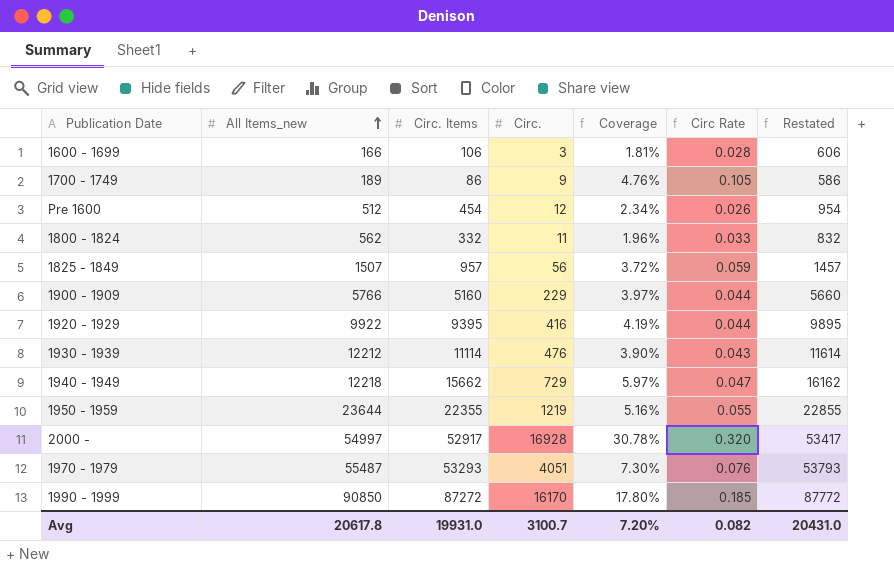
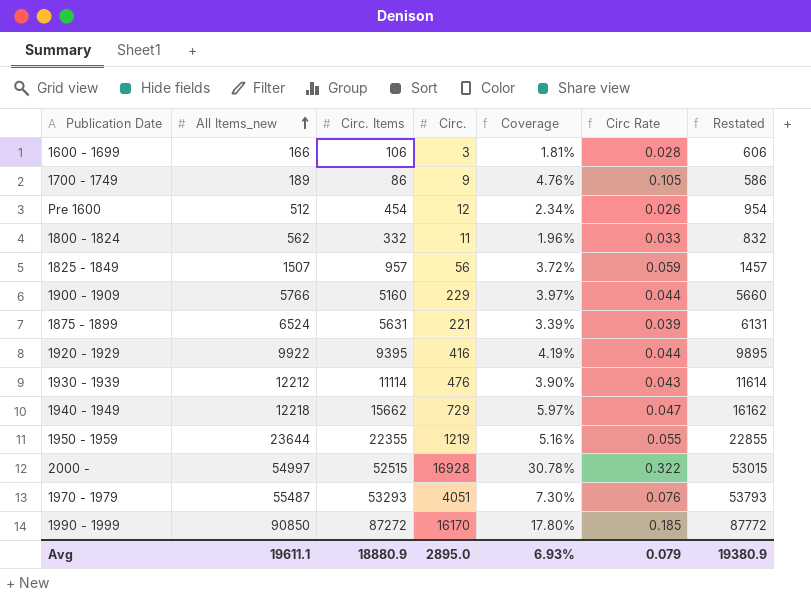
row 1875 - 1899: none -> 6524 | 5631 | 221 | 3.39% | 0.039 | 6131
2000 - | Circ. Items: 52917 -> 52515
2000 - | Circ Rate: 0.320 -> 0.322
2000 - | Restated: 53417 -> 53015
Avg | All Items_new: 20617.8 -> 19611.1
Avg | Circ. Items: 19931.0 -> 18880.9
Avg | Circ.: 3100.7 -> 2895.0
Avg | Coverage: 7.20% -> 6.93%
Avg | Circ Rate: 0.082 -> 0.079
Avg | Restated: 20431.0 -> 19380.9

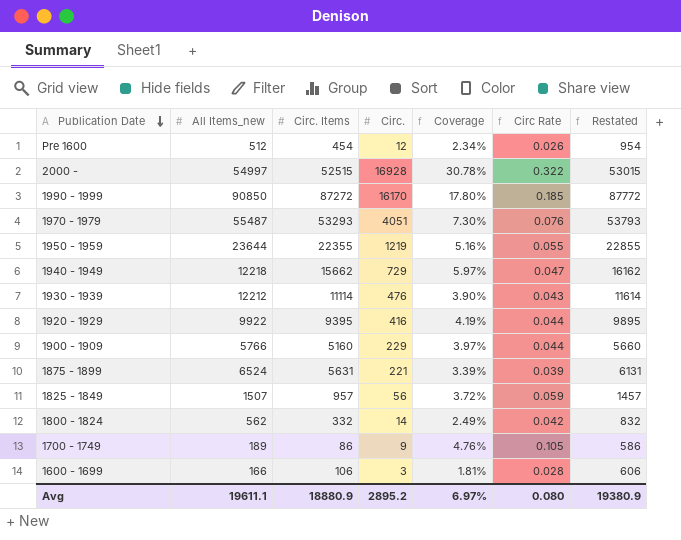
row order: All Items_new ascending -> Publication Date descending
1800 - 1824 | Circ.: 11 -> 14
1800 - 1824 | Coverage: 1.96% -> 2.49%
1800 - 1824 | Circ Rate: 0.033 -> 0.042
Avg | Circ.: 2895.0 -> 2895.2
Avg | Coverage: 6.93% -> 6.97%
Avg | Circ Rate: 0.079 -> 0.080

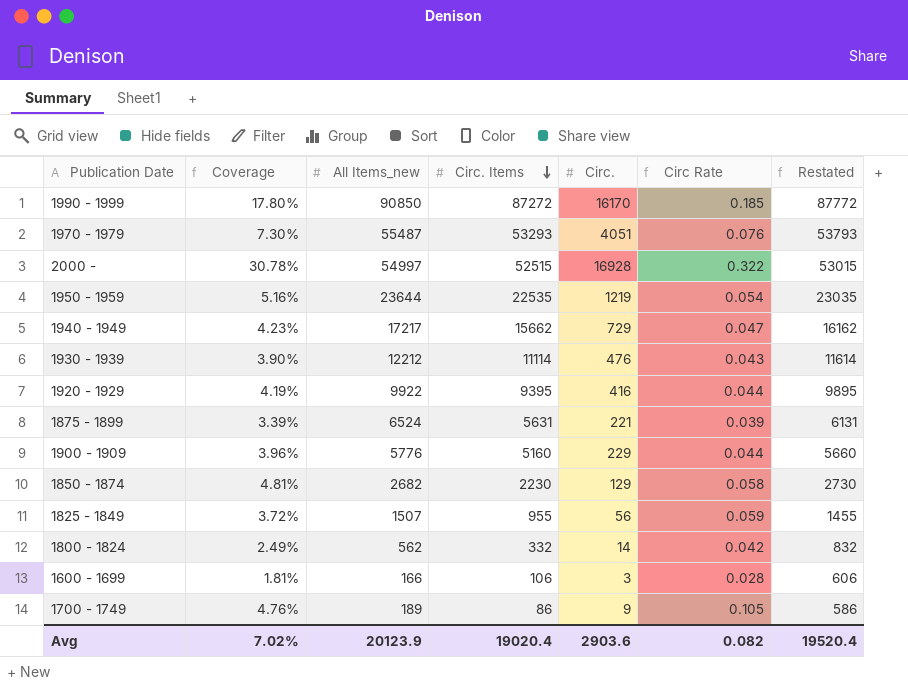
row order: Publication Date descending -> Circ. Items descending
column Coverage | position: 5 -> 2
row Pre 1600: 512 | 454 | 12 | 2.34% | 0.026 | 954 -> none
1950 - 1959 | Circ. Items: 22355 -> 22535
1950 - 1959 | Circ Rate: 0.055 -> 0.054
1950 - 1959 | Restated: 22855 -> 23035
1940 - 1949 | Coverage: 5.97% -> 4.23%
1940 - 1949 | All Items_new: 12218 -> 17217
1900 - 1909 | Coverage: 3.97% -> 3.96%
1900 - 1909 | All Items_new: 5766 -> 5776
row 1850 - 1874: none -> 4.81% | 2682 | 2230 | 129 | 0.058 | 2730
1825 - 1849 | Circ. Items: 957 -> 955
1825 - 1849 | Restated: 1457 -> 1455
Avg | Coverage: 6.97% -> 7.02%
Avg | All Items_new: 19611.1 -> 20123.9
Avg | Circ. Items: 18880.9 -> 19020.4
Avg | Circ.: 2895.2 -> 2903.6
Avg | Circ Rate: 0.080 -> 0.082
Avg | Restated: 19380.9 -> 19520.4

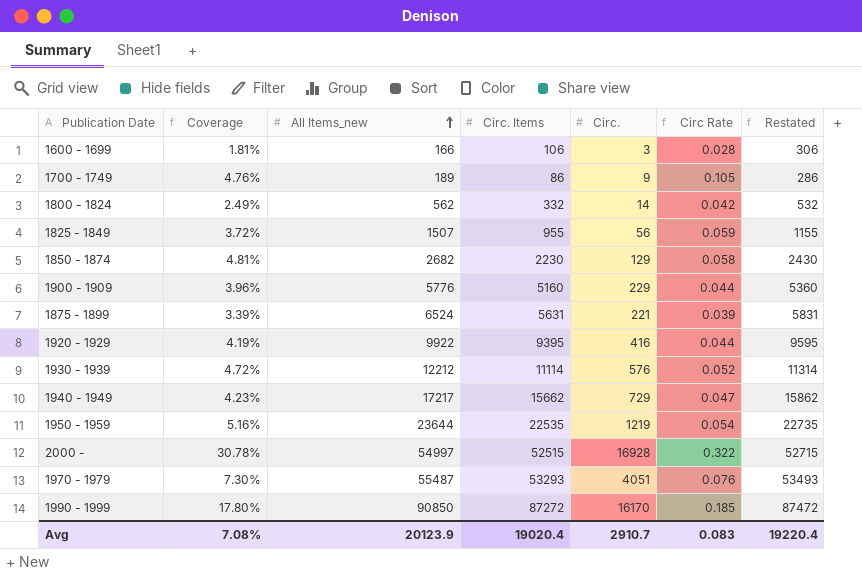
row order: Circ. Items descending -> All Items_new ascending
column Restated | formula: [Circ. Items] + 500 -> [Circ. Items] + 200
1930 - 1939 | Coverage: 3.90% -> 4.72%
1930 - 1939 | Circ.: 476 -> 576
1930 - 1939 | Circ Rate: 0.043 -> 0.052
Avg | Coverage: 7.02% -> 7.08%
Avg | Circ.: 2903.6 -> 2910.7
Avg | Circ Rate: 0.082 -> 0.083
Avg | Restated: 19520.4 -> 19220.4

